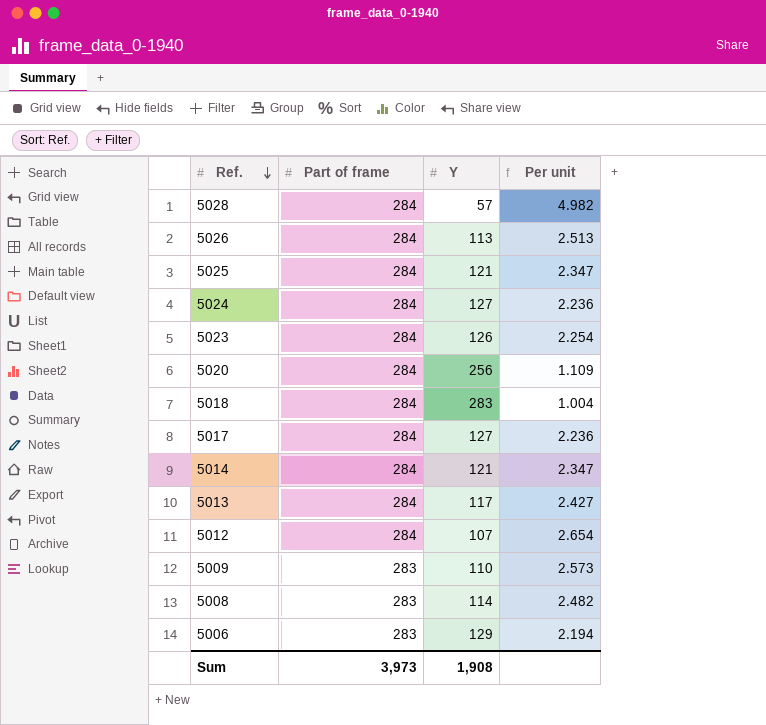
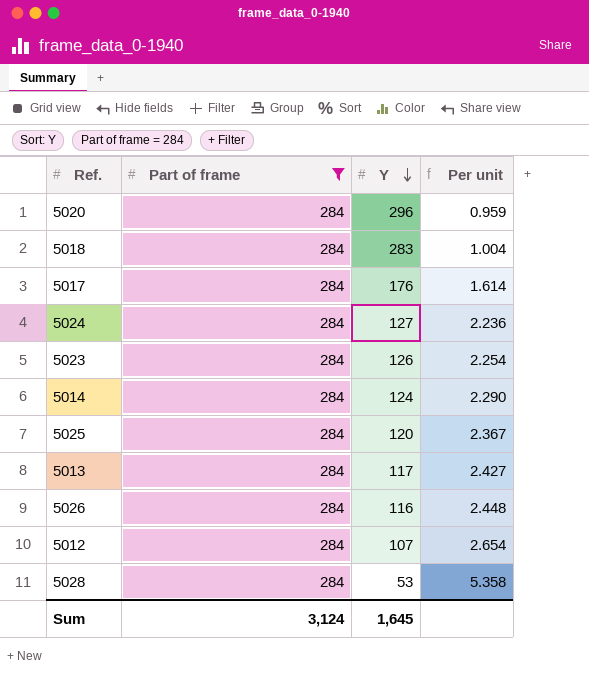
filter: none -> Part of frame = 284
row order: Ref. descending -> Y descending
5020 | Y: 256 -> 296
5020 | Per unit: 1.109 -> 0.959
5017 | Y: 127 -> 176
5017 | Per unit: 2.236 -> 1.614
5014 | Y: 121 -> 124
5014 | Per unit: 2.347 -> 2.290
5025 | Y: 121 -> 120
5025 | Per unit: 2.347 -> 2.367
5026 | Y: 113 -> 116
5026 | Per unit: 2.513 -> 2.448
5028 | Y: 57 -> 53
5028 | Per unit: 4.982 -> 5.358
Sum | Part of frame: 3,973 -> 3,124
Sum | Y: 1,908 -> 1,645

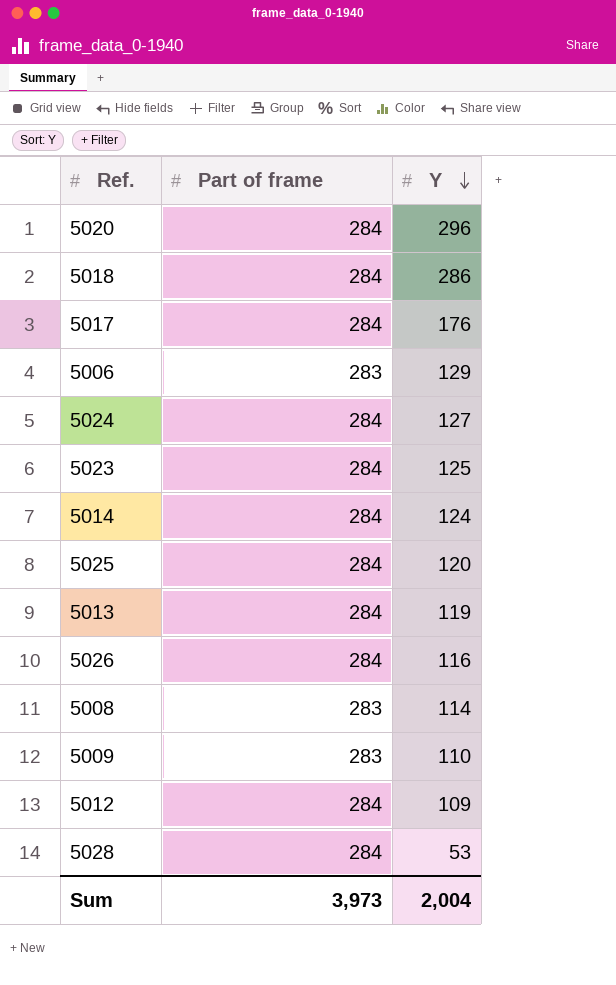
filter: Part of frame = 284 -> none
column Per unit | formula: [Part of frame] / [Y] -> none
5018 | Y: 283 -> 286
5023 | Y: 126 -> 125
5013 | Y: 117 -> 119
5012 | Y: 107 -> 109
Sum | Part of frame: 3,124 -> 3,973
Sum | Y: 1,645 -> 2,004

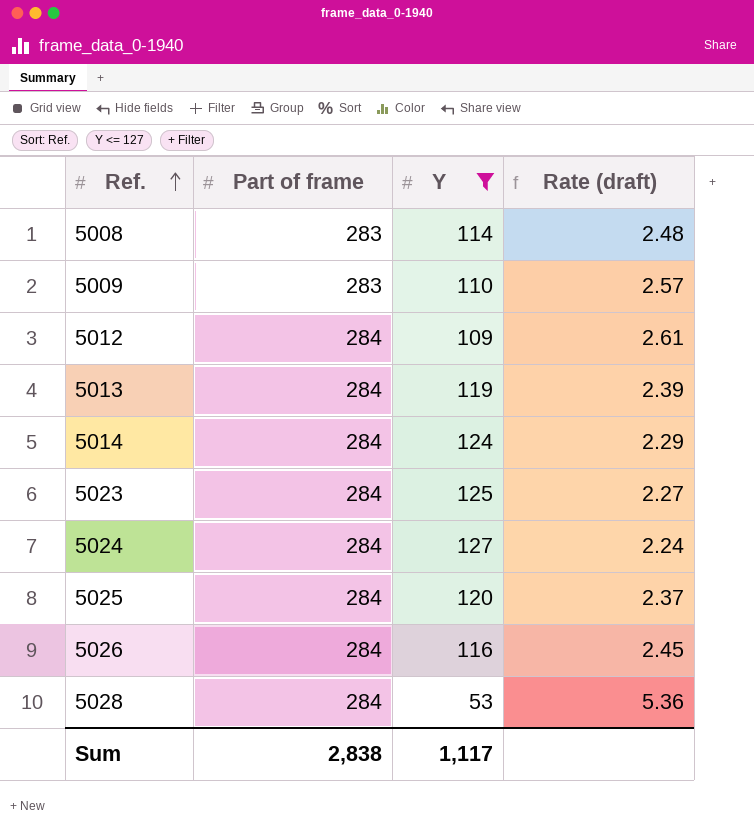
filter: none -> Y <= 127
row order: Y descending -> Ref. ascending
column Rate (draft) | formula: none -> [Part of frame] / [Y]
Sum | Part of frame: 3,973 -> 2,838
Sum | Y: 2,004 -> 1,117

